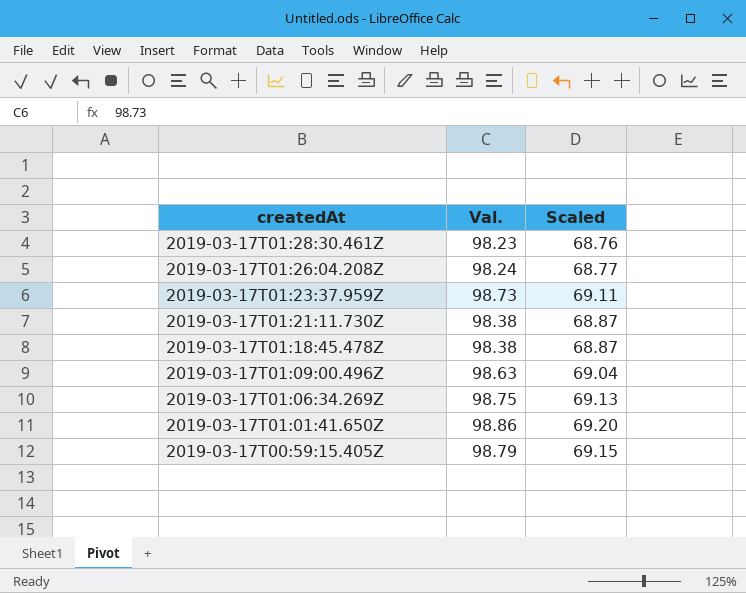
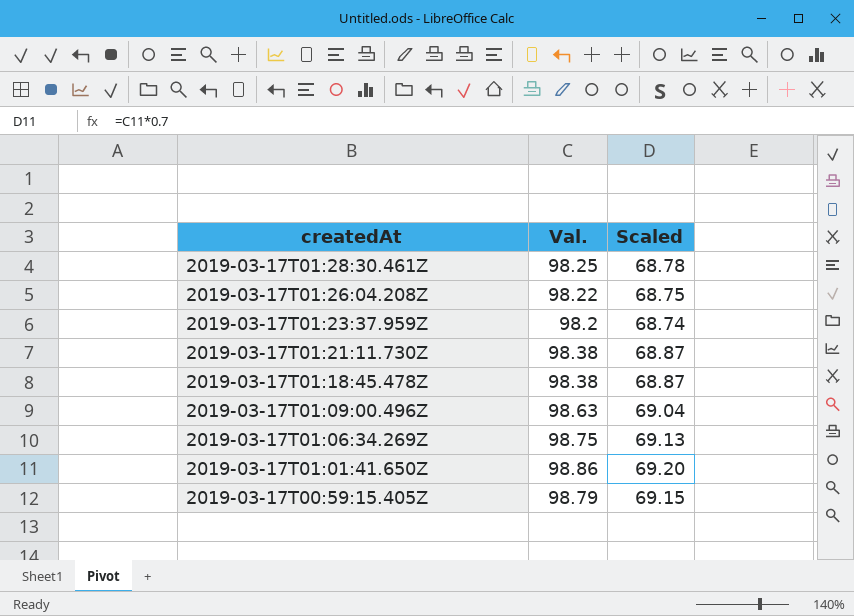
2019-03-17T01:28:30.461Z | Val.: 98.23 -> 98.25
2019-03-17T01:28:30.461Z | Scaled: 68.76 -> 68.78
2019-03-17T01:26:04.208Z | Val.: 98.24 -> 98.22
2019-03-17T01:26:04.208Z | Scaled: 68.77 -> 68.75
2019-03-17T01:23:37.959Z | Val.: 98.73 -> 98.2
2019-03-17T01:23:37.959Z | Scaled: 69.11 -> 68.74

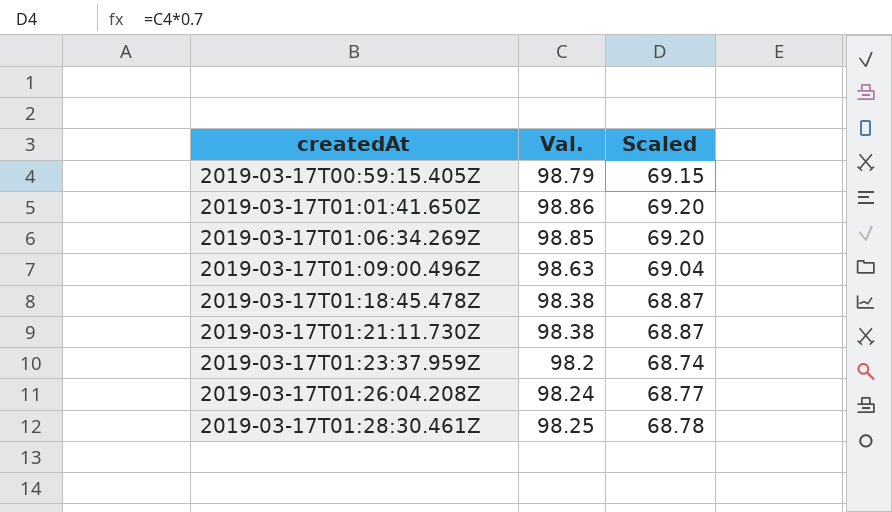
row order: createdAt descending -> createdAt ascending
2019-03-17T01:06:34.269Z | Val.: 98.75 -> 98.85
2019-03-17T01:06:34.269Z | Scaled: 69.13 -> 69.20
2019-03-17T01:26:04.208Z | Val.: 98.22 -> 98.24
2019-03-17T01:26:04.208Z | Scaled: 68.75 -> 68.77

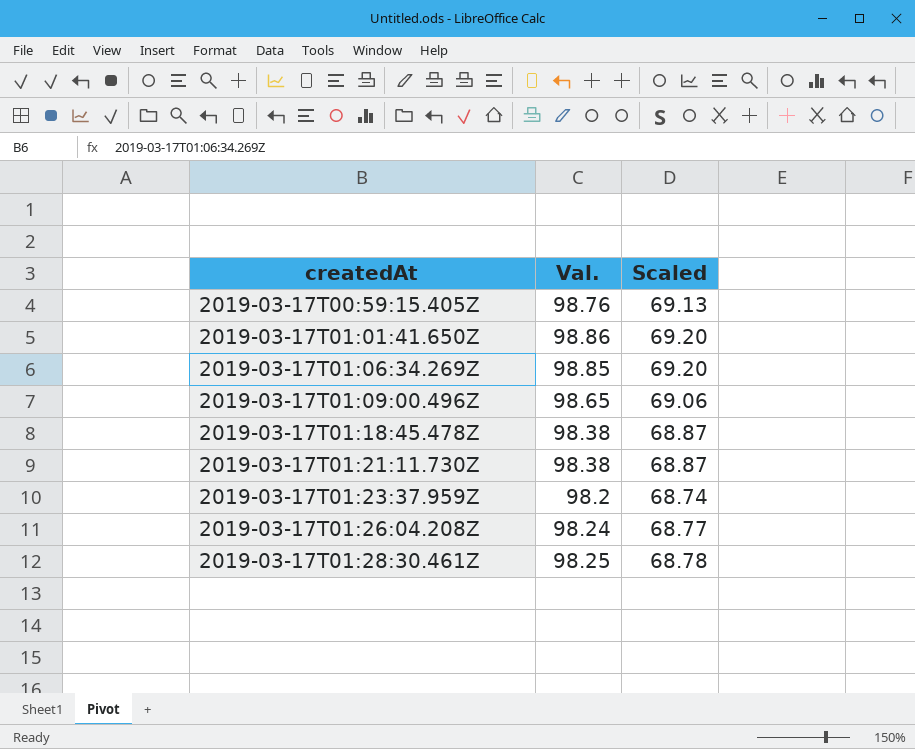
2019-03-17T00:59:15.405Z | Val.: 98.79 -> 98.76
2019-03-17T00:59:15.405Z | Scaled: 69.15 -> 69.13
2019-03-17T01:09:00.496Z | Val.: 98.63 -> 98.65
2019-03-17T01:09:00.496Z | Scaled: 69.04 -> 69.06

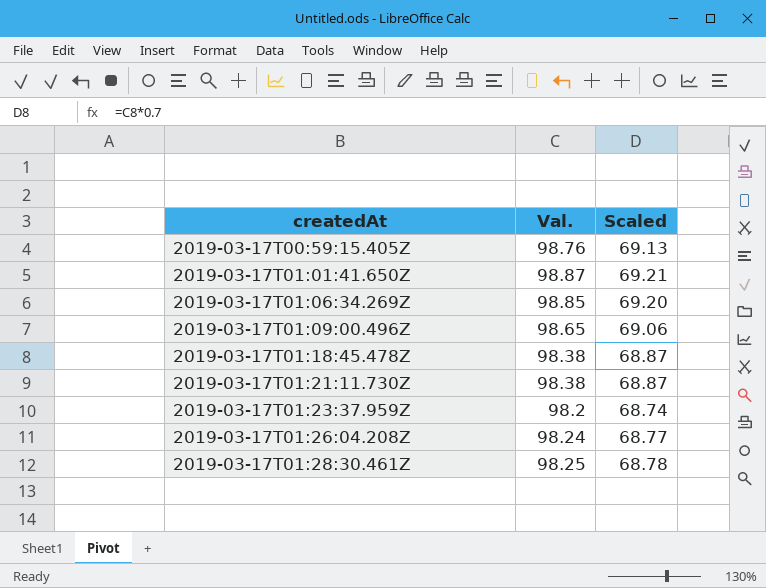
2019-03-17T01:01:41.650Z | Val.: 98.86 -> 98.87
2019-03-17T01:01:41.650Z | Scaled: 69.20 -> 69.21

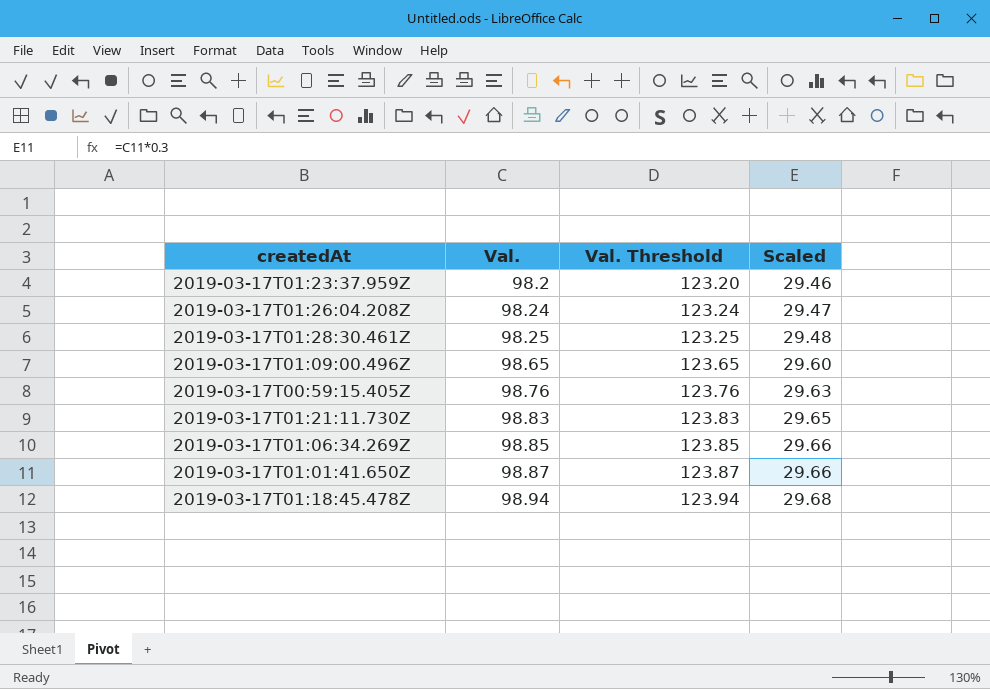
row order: createdAt ascending -> Val. ascending
column Val. Threshold | formula: none -> [Val.] + 25
column Scaled | formula: [Val.] * 0.7 -> [Val.] * 0.3
2019-03-17T01:21:11.730Z | Val.: 98.38 -> 98.83
2019-03-17T01:18:45.478Z | Val.: 98.38 -> 98.94

